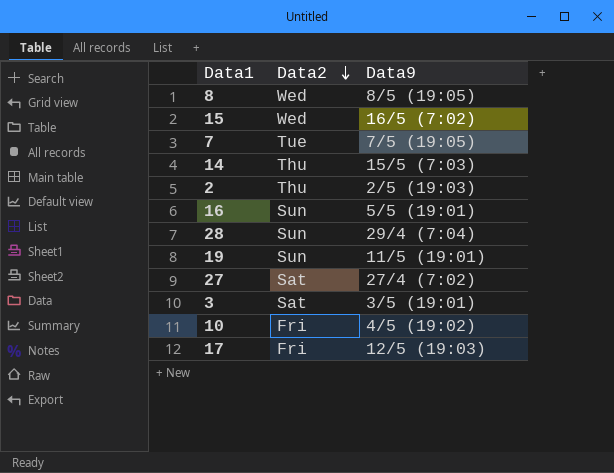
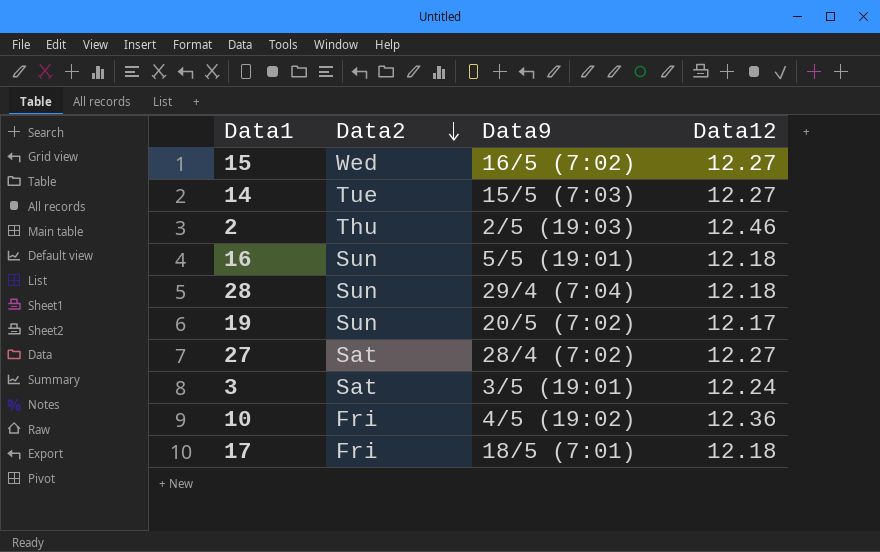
column Data12 | position: none -> 4
row 8: Wed | 8/5 (19:05) -> none
row 7: Tue | 7/5 (19:05) -> none
14 | Data2: Thu -> Tue
19 | Data9: 11/5 (19:01) -> 20/5 (7:02)
27 | Data9: 27/4 (7:02) -> 28/4 (7:02)
17 | Data9: 12/5 (19:03) -> 18/5 (7:01)

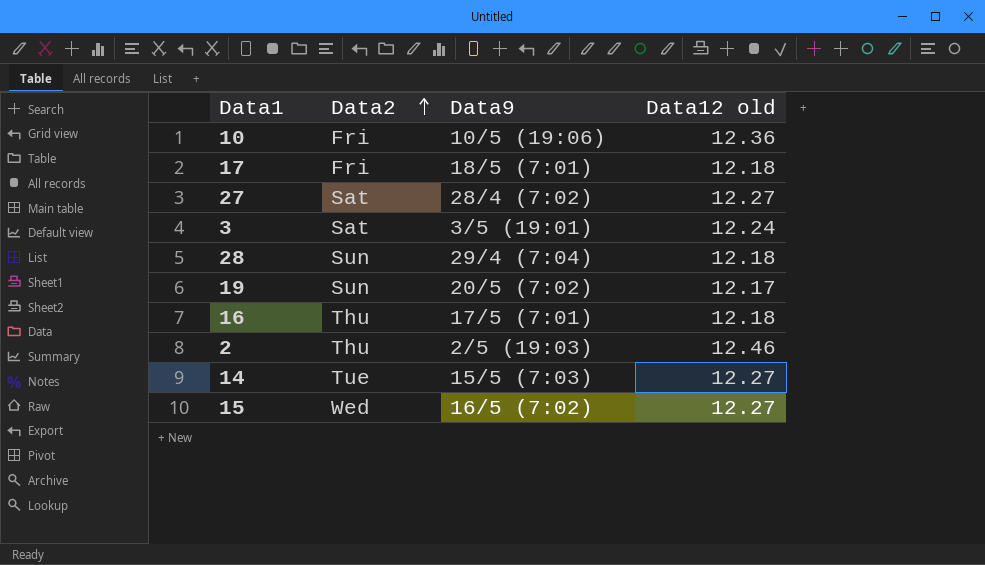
row order: Data2 descending -> Data2 ascending
column name: Data12 -> Data12 old
10 | Data9: 4/5 (19:02) -> 10/5 (19:06)
16 | Data2: Sun -> Thu
16 | Data9: 5/5 (19:01) -> 17/5 (7:01)

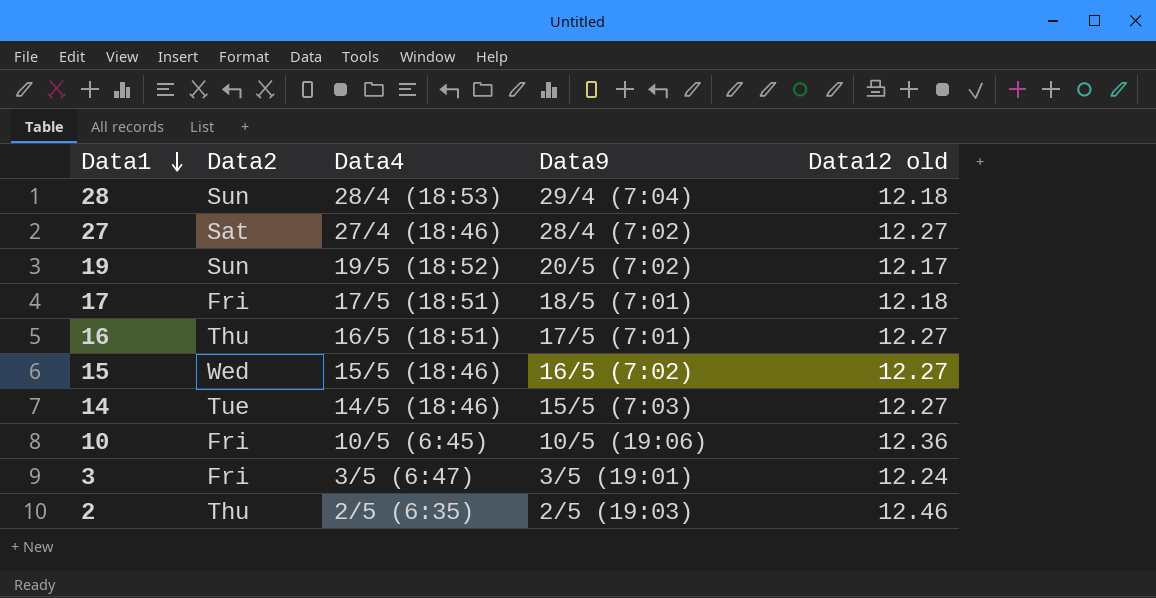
row order: Data2 ascending -> Data1 descending
column Data4 | position: none -> 3
16 | Data12 old: 12.18 -> 12.27
3 | Data2: Sat -> Fri

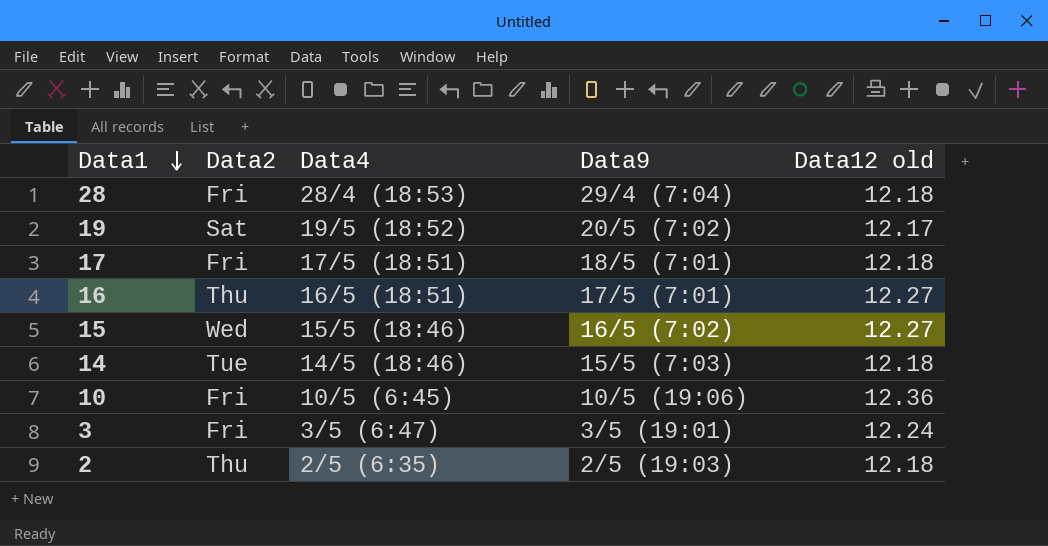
row 27: Sat | 27/4 (18:46) | 28/4 (7:02) | 12.27 -> none
28 | Data2: Sun -> Fri
19 | Data2: Sun -> Sat
14 | Data12 old: 12.27 -> 12.18
2 | Data12 old: 12.46 -> 12.18

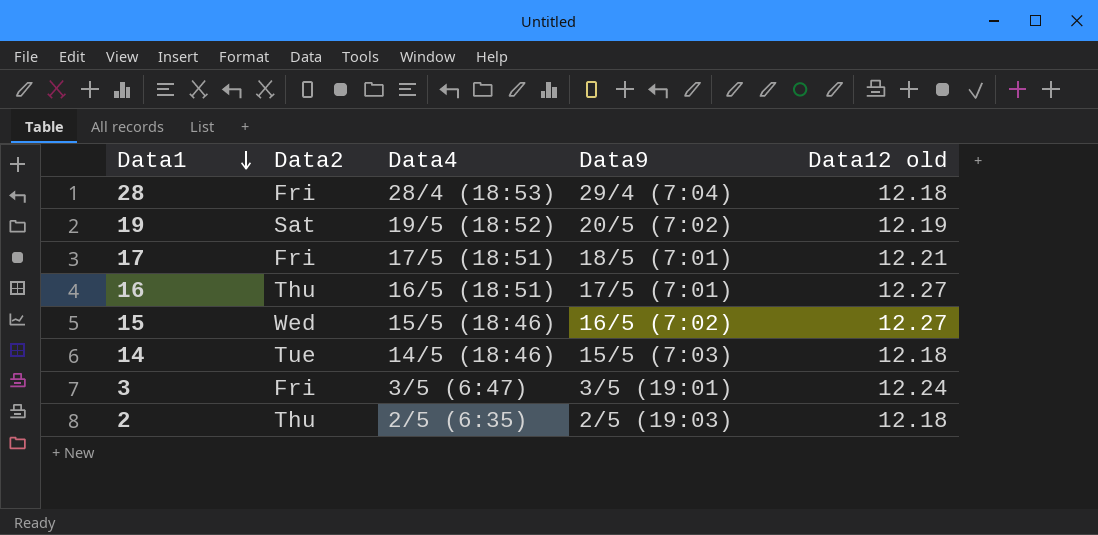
row 10: Fri | 10/5 (6:45) | 10/5 (19:06) | 12.36 -> none
19 | Data12 old: 12.17 -> 12.19
17 | Data12 old: 12.18 -> 12.21

